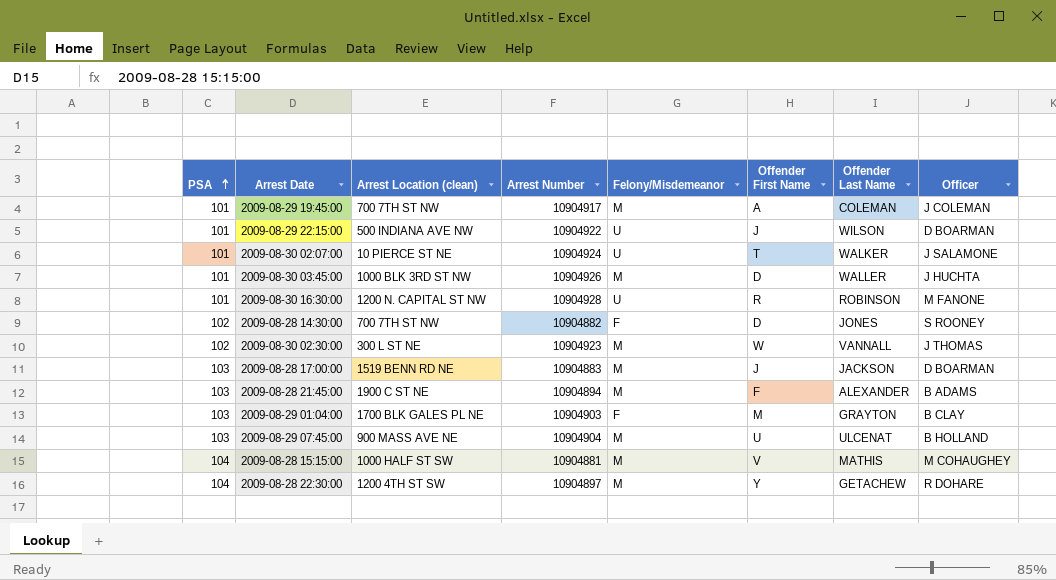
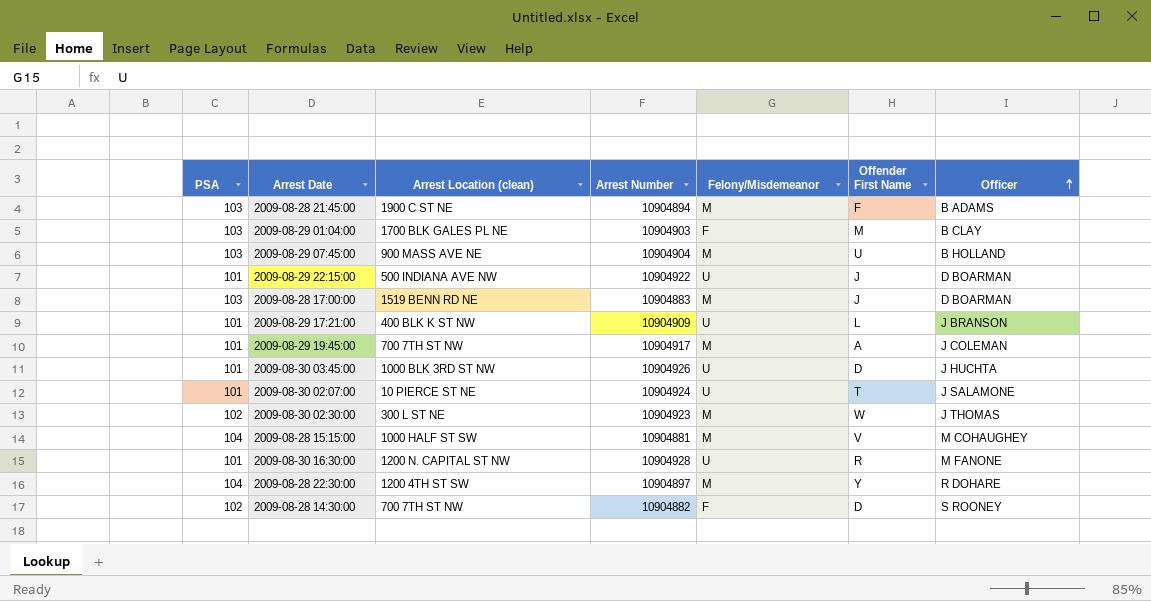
row order: PSA ascending -> Officer ascending
column Offender Last Name | position: 7 -> none
row 2009-08-29 17:21:00: none -> 101 | 400 BLK K ST NW | 10904909 | U | L | J BRANSON
2009-08-30 03:45:00 | Felony/Misdemeanor: M -> U

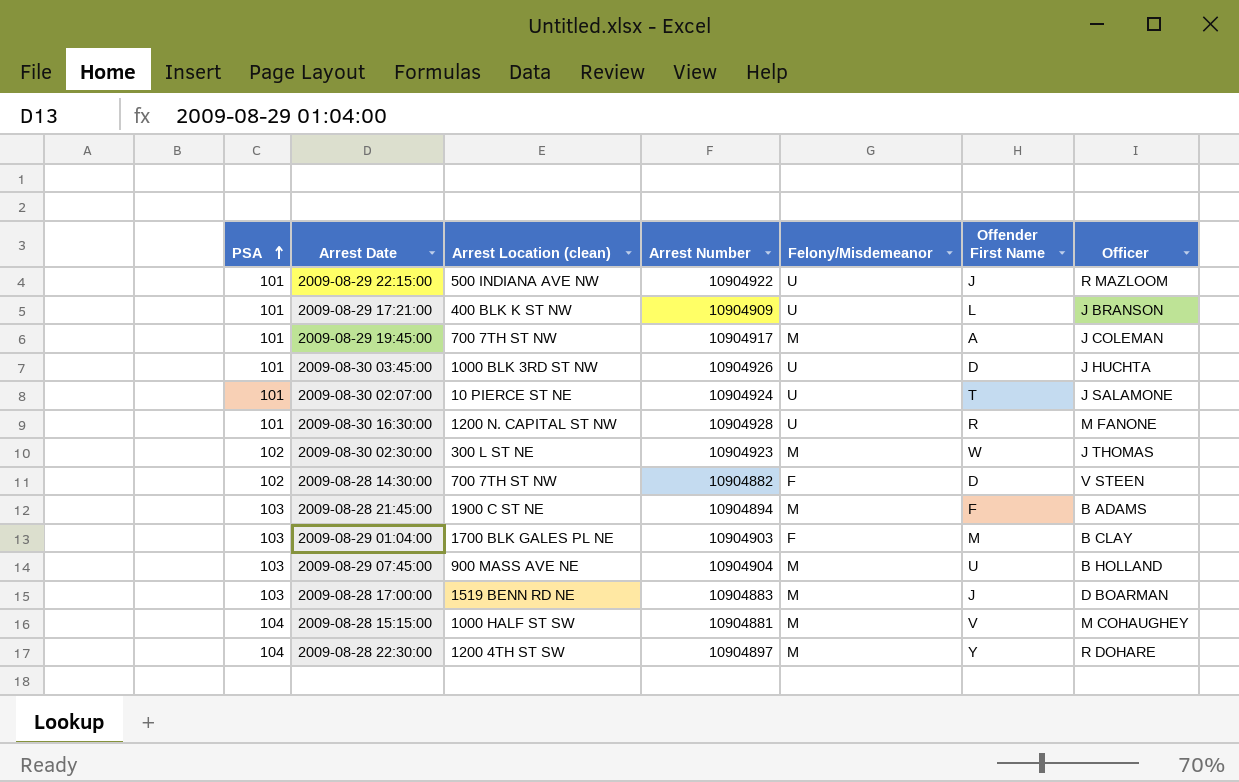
row order: Officer ascending -> PSA ascending
2009-08-29 22:15:00 | Officer: D BOARMAN -> R MAZLOOM
2009-08-28 14:30:00 | Officer: S ROONEY -> V STEEN

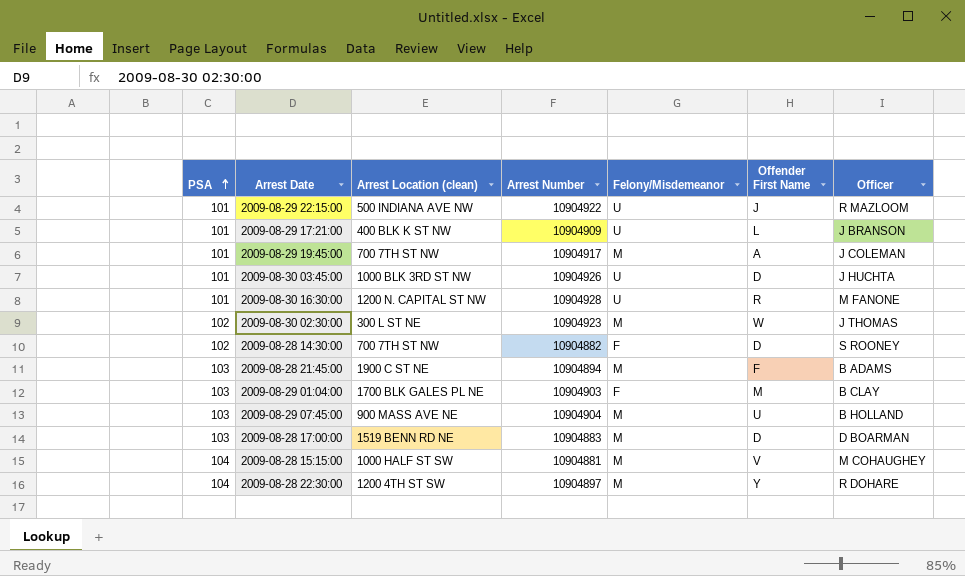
row 2009-08-30 02:07:00: 101 | 10 PIERCE ST NE | 10904924 | U | T | J SALAMONE -> none
2009-08-28 14:30:00 | Officer: V STEEN -> S ROONEY
2009-08-28 17:00:00 | Offender First Name: J -> D

